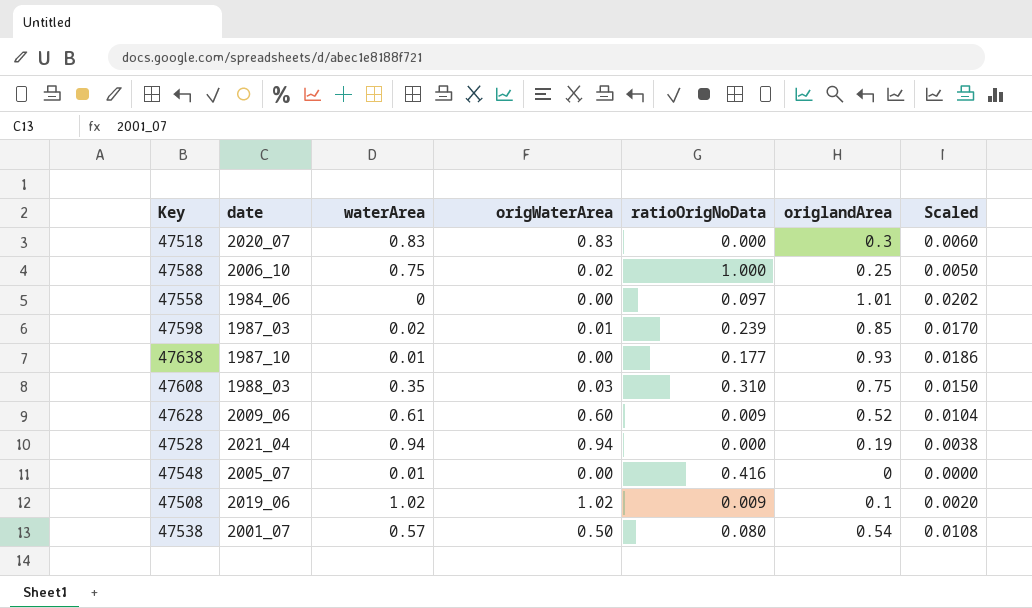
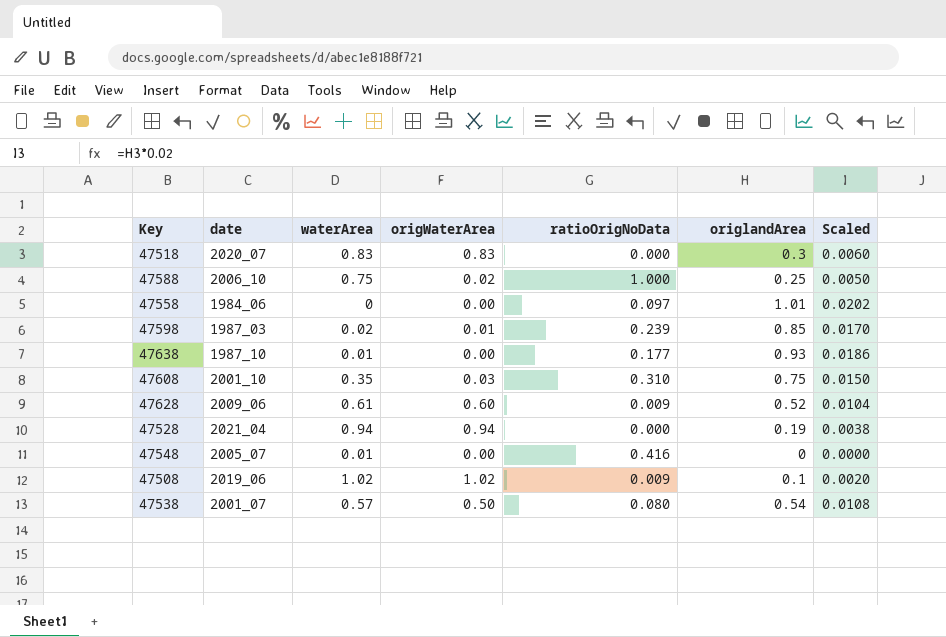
47608 | date: 1988_03 -> 2001_10

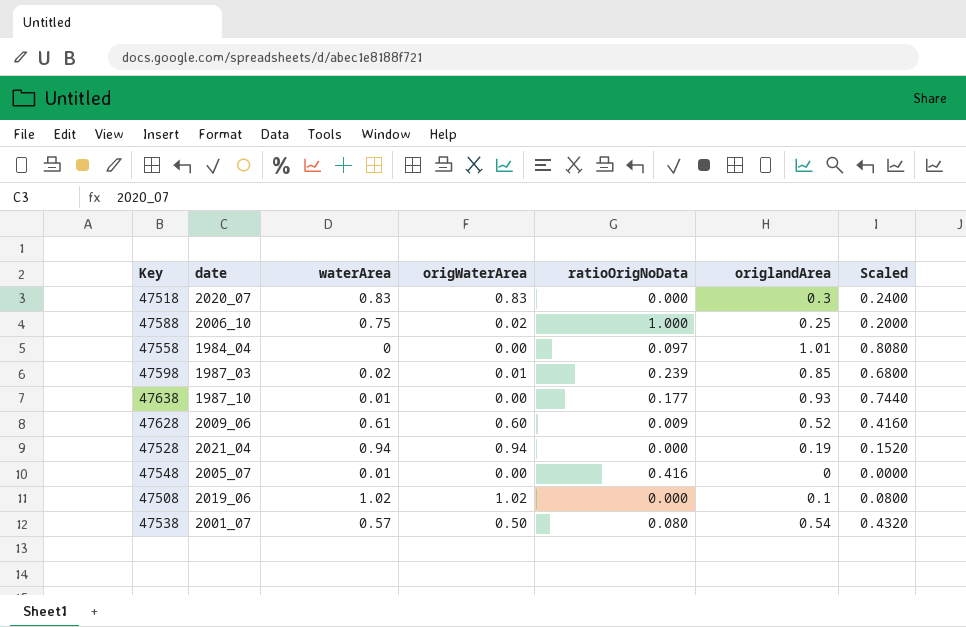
column Scaled | formula: [origlandArea] * 0.02 -> [origlandArea] * 0.8
row 47608: 2001_10 | 0.35 | 0.03 | 0.310 | 0.75 | 0.0150 -> none
47558 | date: 1984_06 -> 1984_04
47508 | ratioOrigNoData: 0.009 -> 0.000

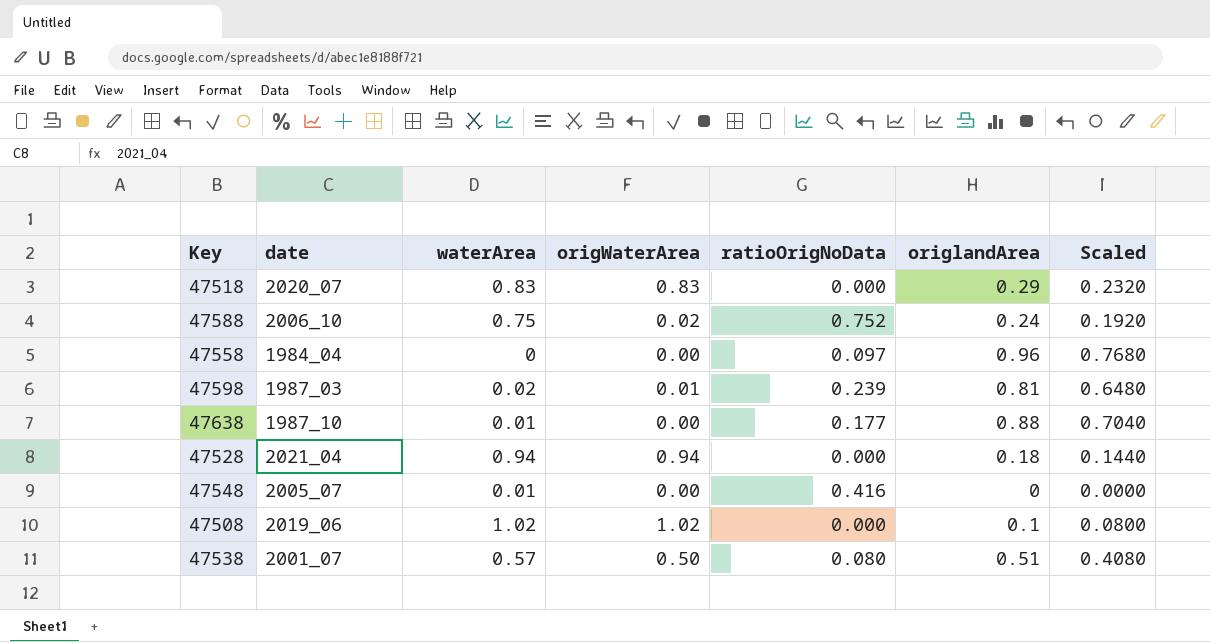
row 47628: 2009_06 | 0.61 | 0.60 | 0.009 | 0.52 | 0.4160 -> none
47518 | origlandArea: 0.3 -> 0.29
47518 | Scaled: 0.2400 -> 0.2320
47588 | ratioOrigNoData: 1.000 -> 0.752
47588 | origlandArea: 0.25 -> 0.24
47588 | Scaled: 0.2000 -> 0.1920
47558 | origlandArea: 1.01 -> 0.96
47558 | Scaled: 0.8080 -> 0.7680
47598 | origlandArea: 0.85 -> 0.81
47598 | Scaled: 0.6800 -> 0.6480
47638 | origlandArea: 0.93 -> 0.88
47638 | Scaled: 0.7440 -> 0.7040
47528 | origlandArea: 0.19 -> 0.18
47528 | Scaled: 0.1520 -> 0.1440
47538 | origlandArea: 0.54 -> 0.51
47538 | Scaled: 0.4320 -> 0.4080

